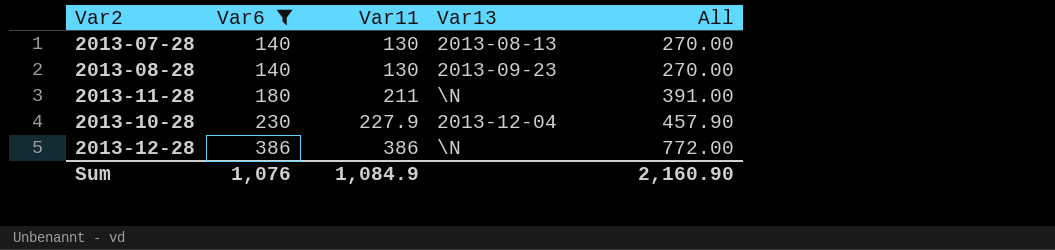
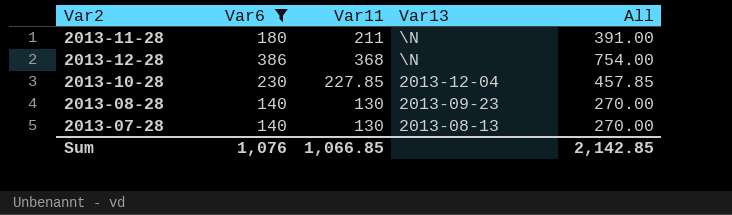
row order: Var6 ascending -> Var13 descending
2013-12-28 | Var11: 386 -> 368
2013-12-28 | All: 772.00 -> 754.00
2013-10-28 | Var11: 227.9 -> 227.85
2013-10-28 | All: 457.90 -> 457.85
Sum | Var11: 1,084.9 -> 1,066.85
Sum | All: 2,160.90 -> 2,142.85

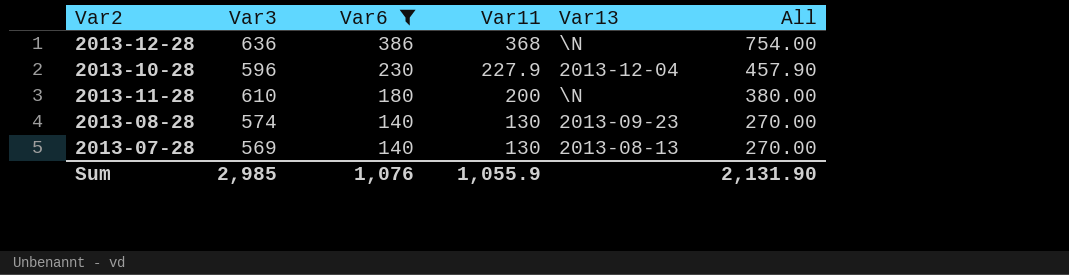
row order: Var13 descending -> Var6 descending
column Var3 | position: none -> 2
2013-10-28 | Var11: 227.85 -> 227.9
2013-10-28 | All: 457.85 -> 457.90
2013-11-28 | Var11: 211 -> 200
2013-11-28 | All: 391.00 -> 380.00
Sum | Var11: 1,066.85 -> 1,055.9
Sum | All: 2,142.85 -> 2,131.90

